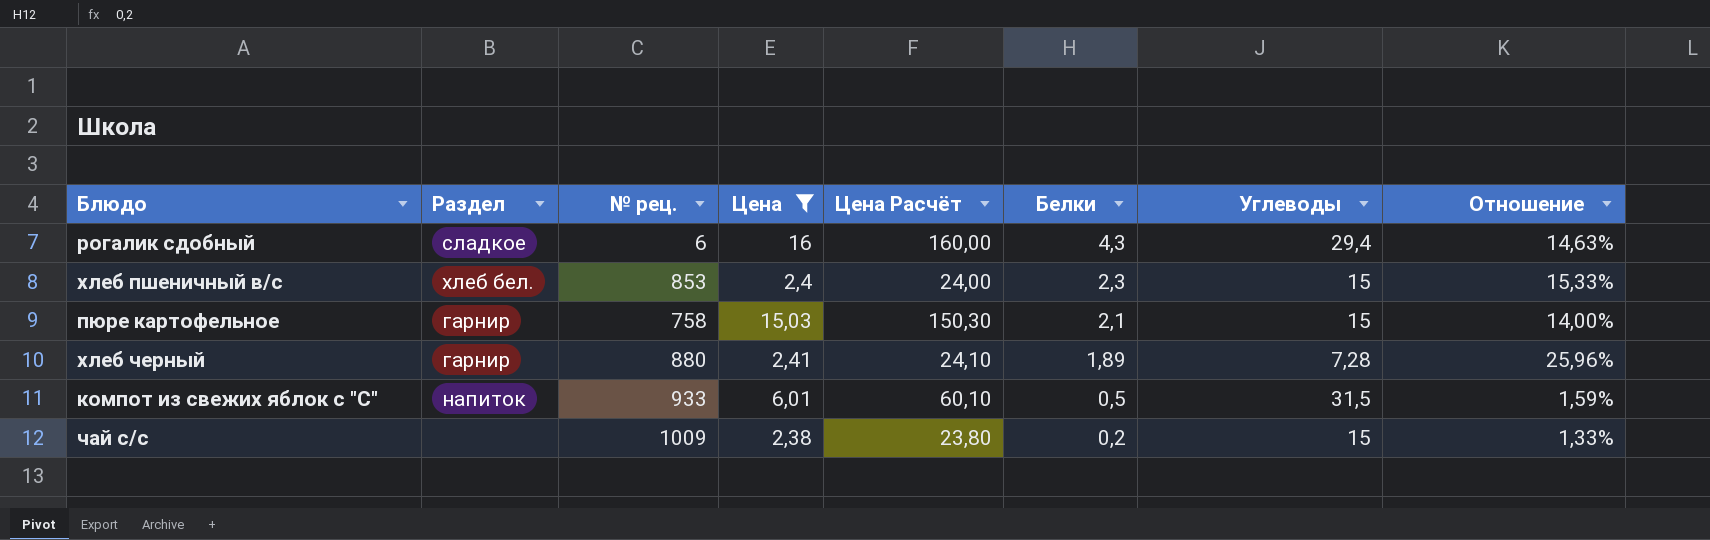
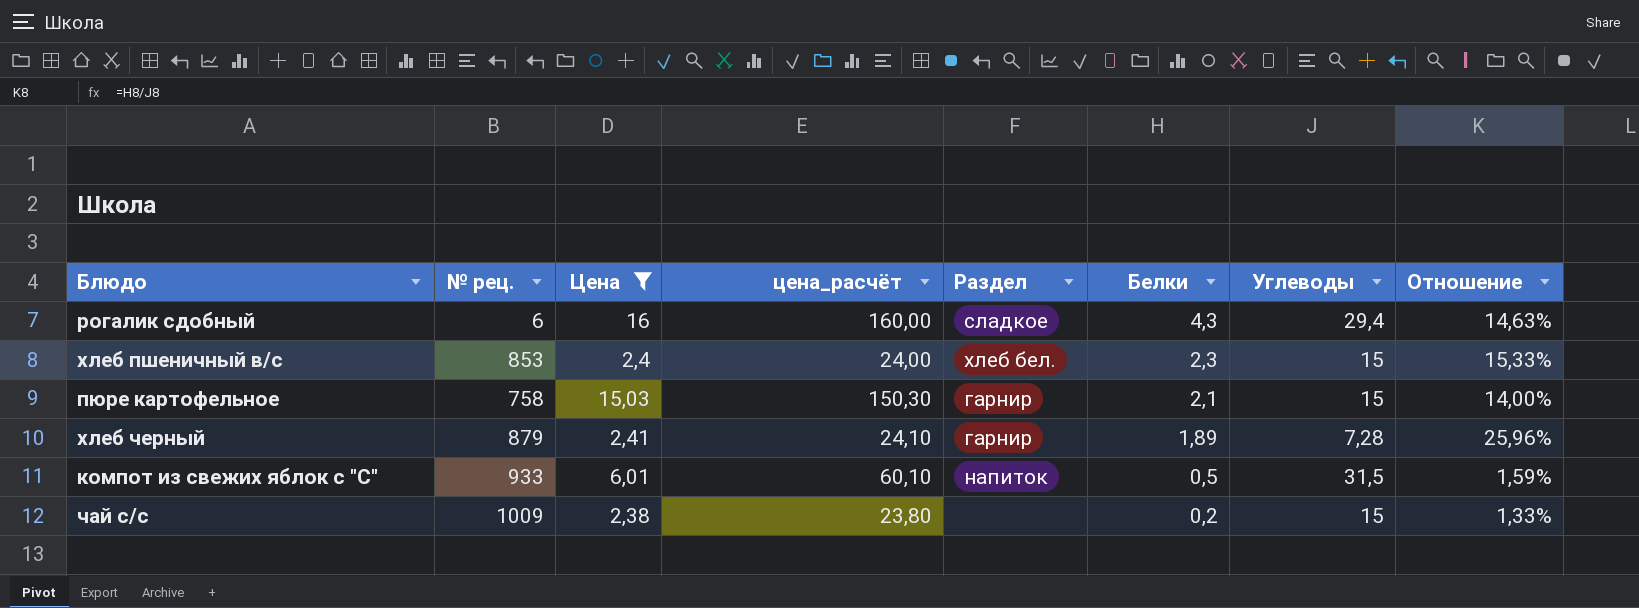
column name: Цена Расчёт -> цена_расчёт
column Раздел | position: 2 -> 5
хлеб черный | № рец.: 880 -> 879

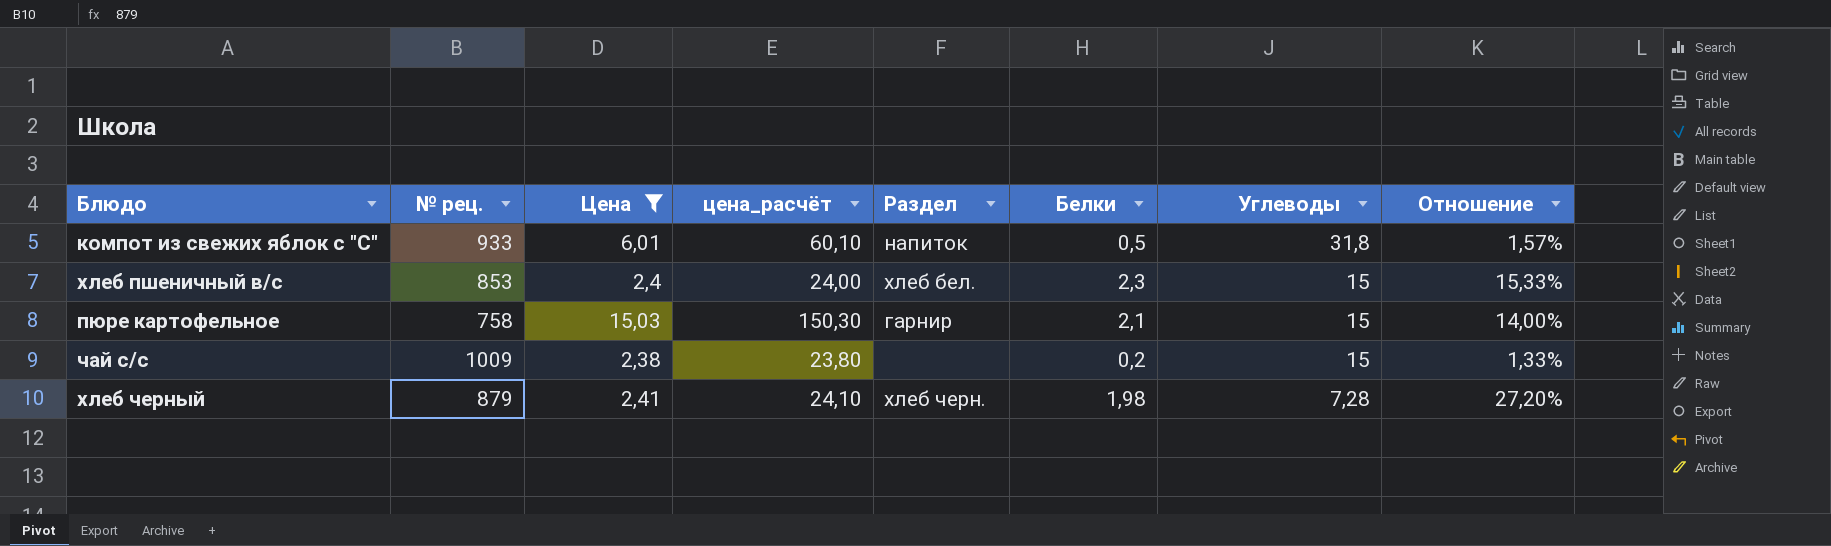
row order: Белки descending -> Углеводы descending
row рогалик сдобный: 6 | 16 | 160,00 | сладкое | 4,3 | 29,4 | 14,63% -> none
компот из свежих яблок с "С" | Углеводы: 31,5 -> 31,8
компот из свежих яблок с "С" | Отношение: 1,59% -> 1,57%
хлеб черный | Раздел: гарнир -> хлеб черн.
хлеб черный | Белки: 1,89 -> 1,98
хлеб черный | Отношение: 25,96% -> 27,20%

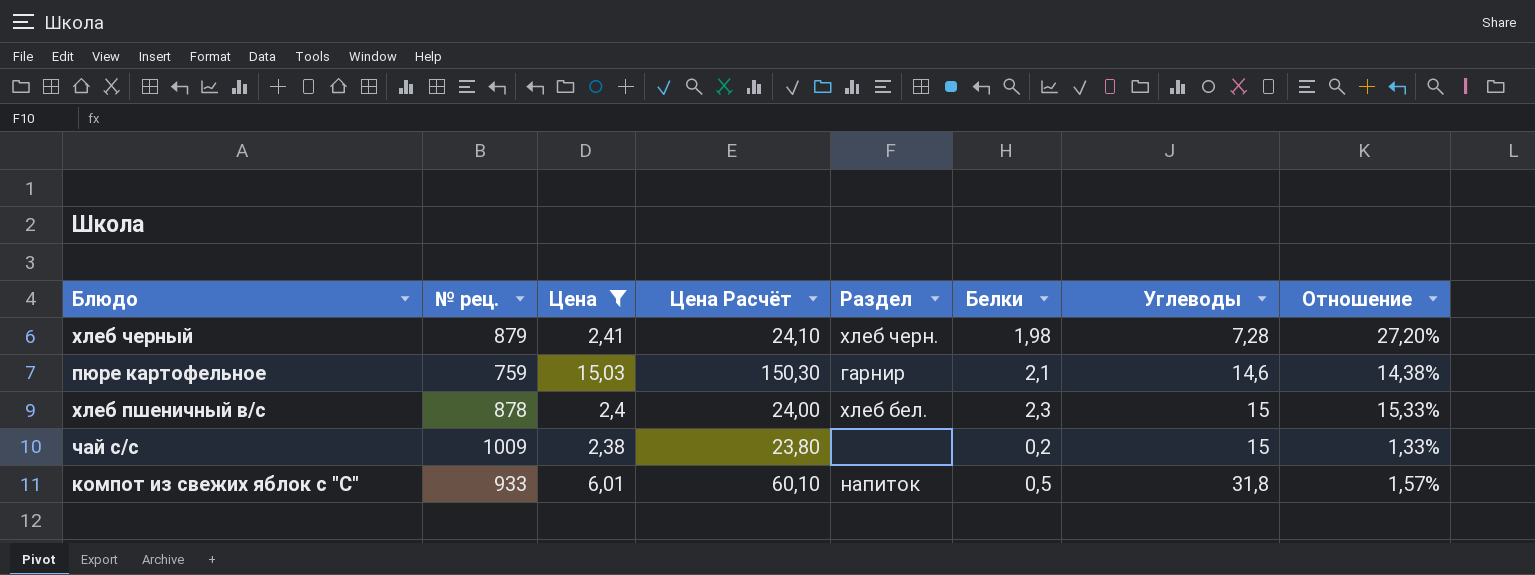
row order: Углеводы descending -> Углеводы ascending
column name: цена_расчёт -> Цена Расчёт
пюре картофельное | № рец.: 758 -> 759
пюре картофельное | Углеводы: 15 -> 14,6
пюре картофельное | Отношение: 14,00% -> 14,38%
хлеб пшеничный в/с | № рец.: 853 -> 878

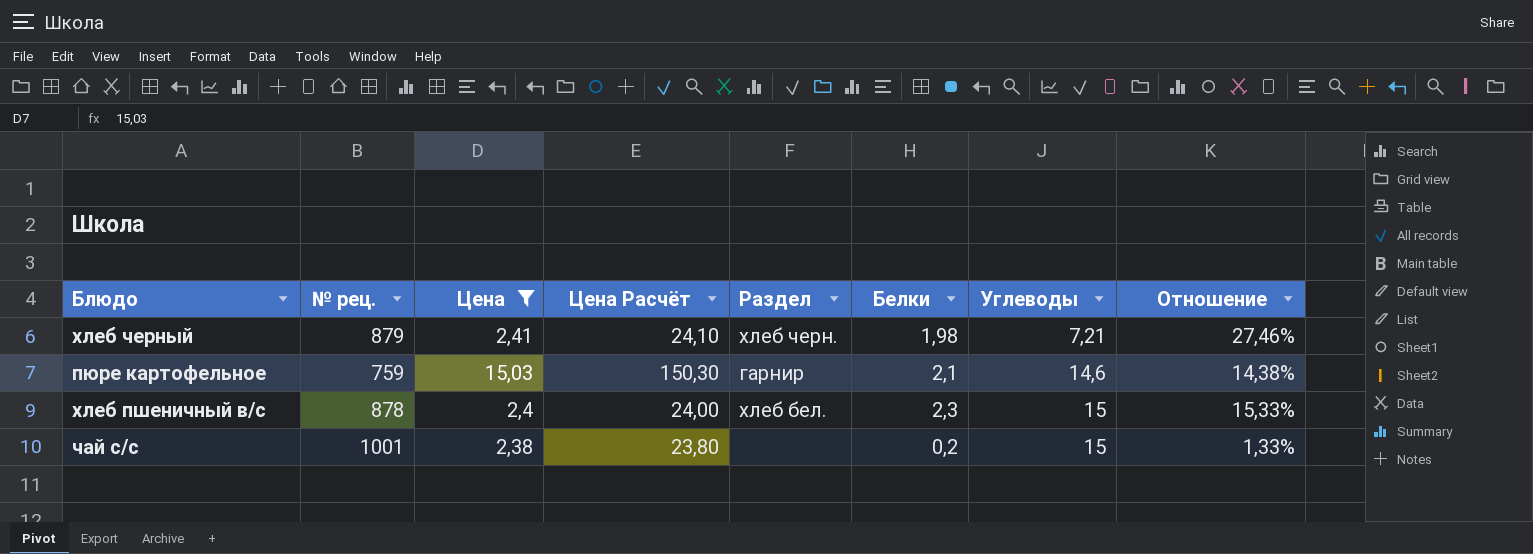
row компот из свежих яблок с "С": 933 | 6,01 | 60,10 | напиток | 0,5 | 31,8 | 1,57% -> none
хлеб черный | Углеводы: 7,28 -> 7,21
хлеб черный | Отношение: 27,20% -> 27,46%
чай с/с | № рец.: 1009 -> 1001

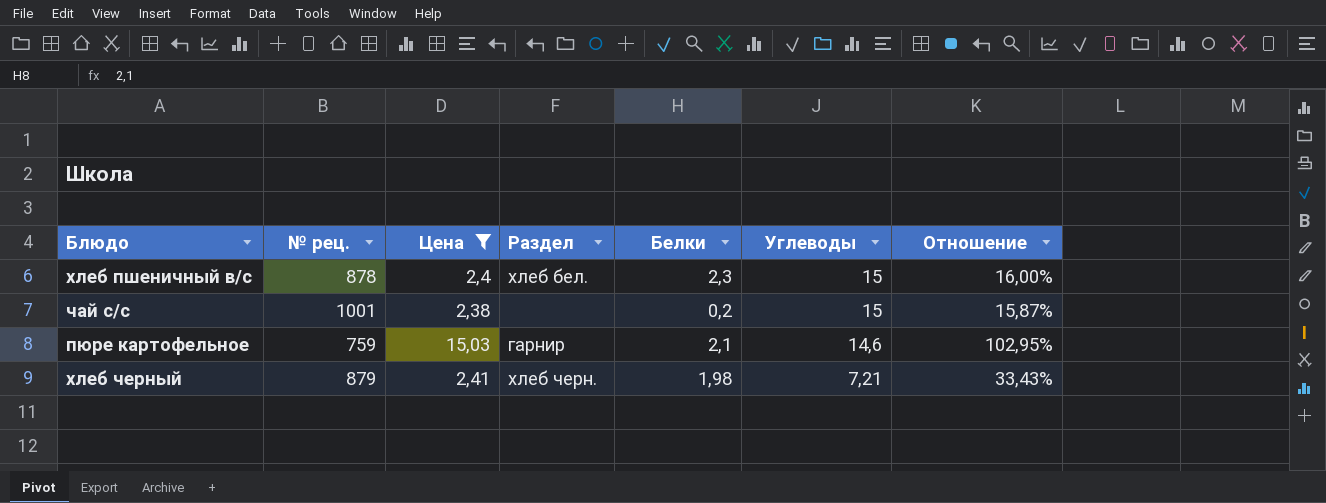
row order: Углеводы ascending -> Углеводы descending
column Цена Расчёт | formula: [Цена] * 10 -> none
column Отношение | formula: [Белки] / [Углеводы] -> [Цена] / [Углеводы]

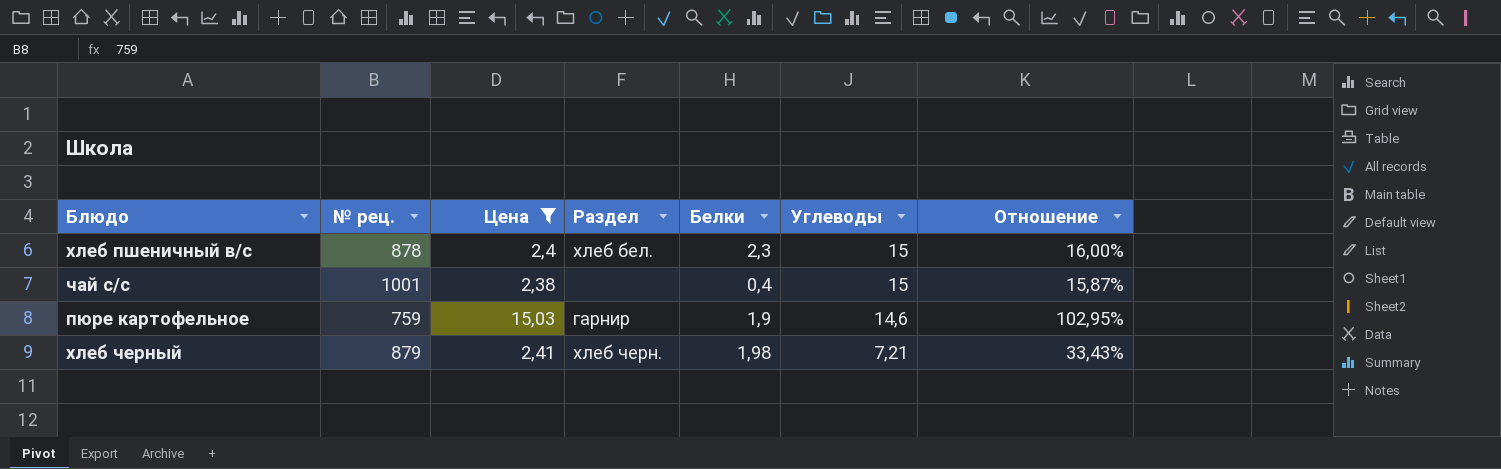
чай с/с | Белки: 0,2 -> 0,4
пюре картофельное | Белки: 2,1 -> 1,9

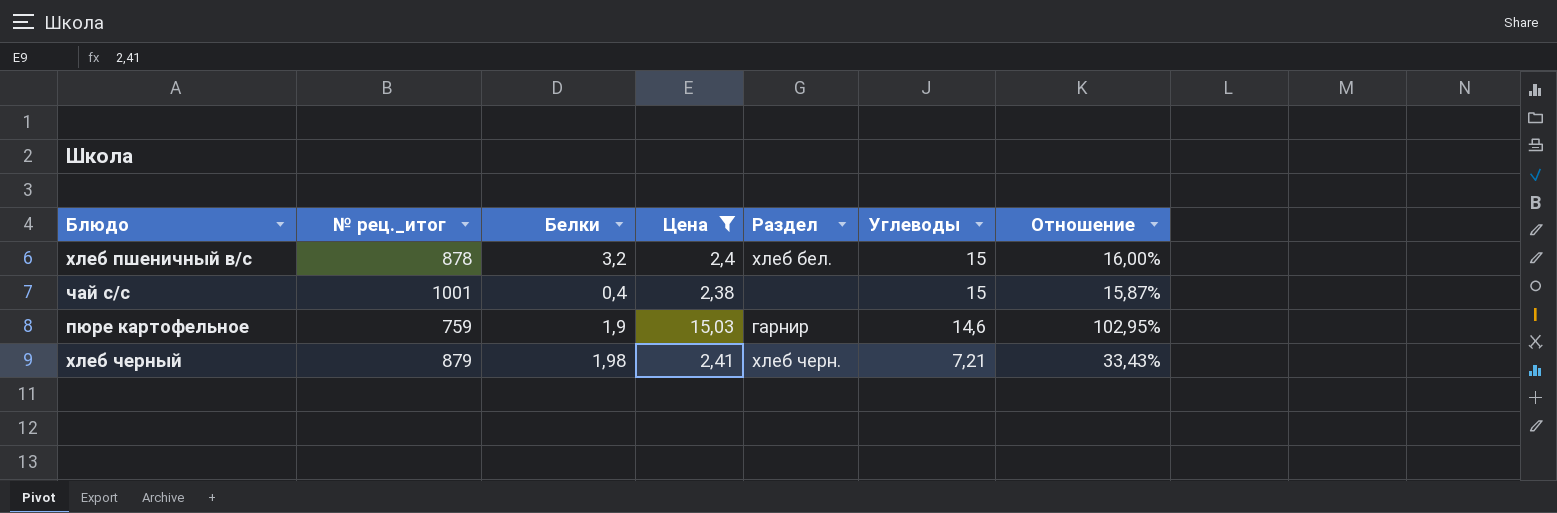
column name: № рец. -> № рец._итог
column Белки | position: 5 -> 3
хлеб пшеничный в/с | Белки: 2,3 -> 3,2

